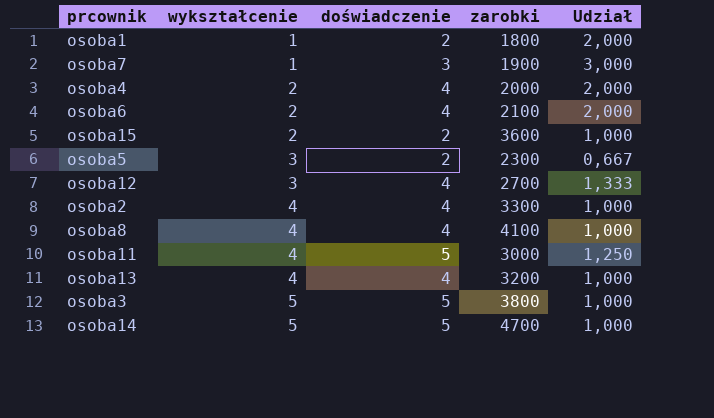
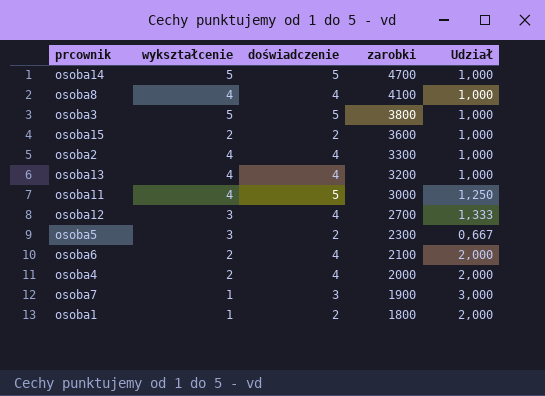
row order: wykształcenie ascending -> zarobki descending

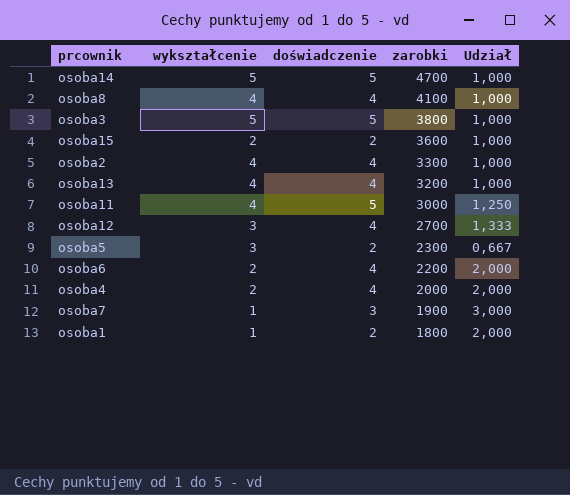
osoba6 | zarobki: 2100 -> 2200

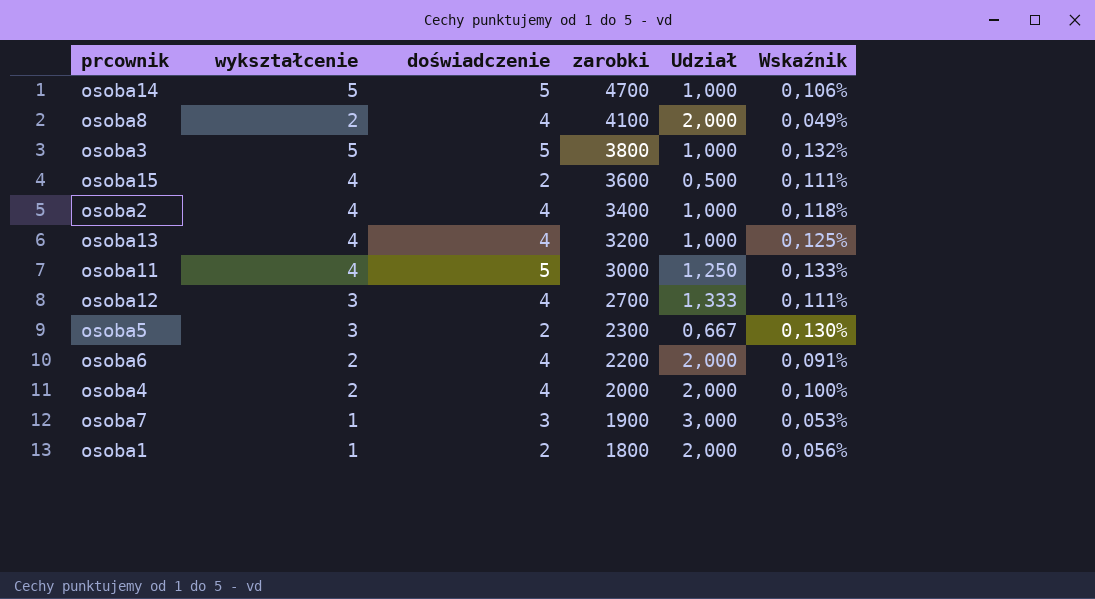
column Wskaźnik | formula: none -> [wykształcenie] / [zarobki]
osoba8 | wykształcenie: 4 -> 2
osoba8 | Udział: 1,000 -> 2,000
osoba15 | wykształcenie: 2 -> 4
osoba15 | Udział: 1,000 -> 0,500
osoba2 | zarobki: 3300 -> 3400

